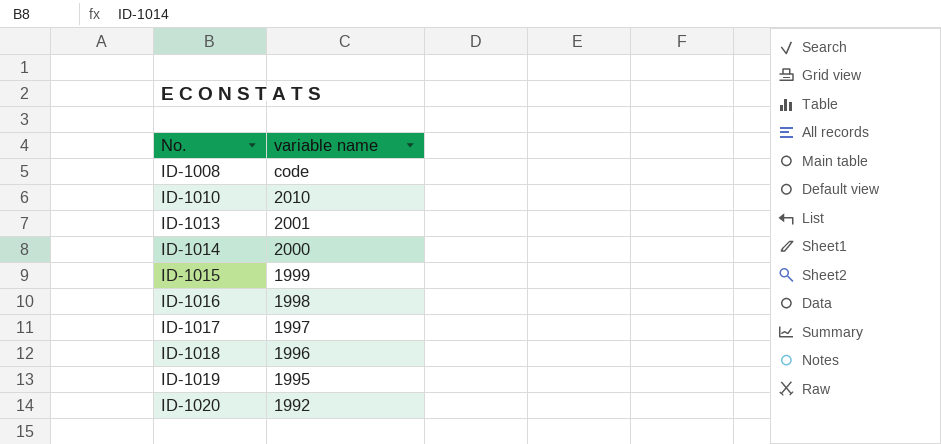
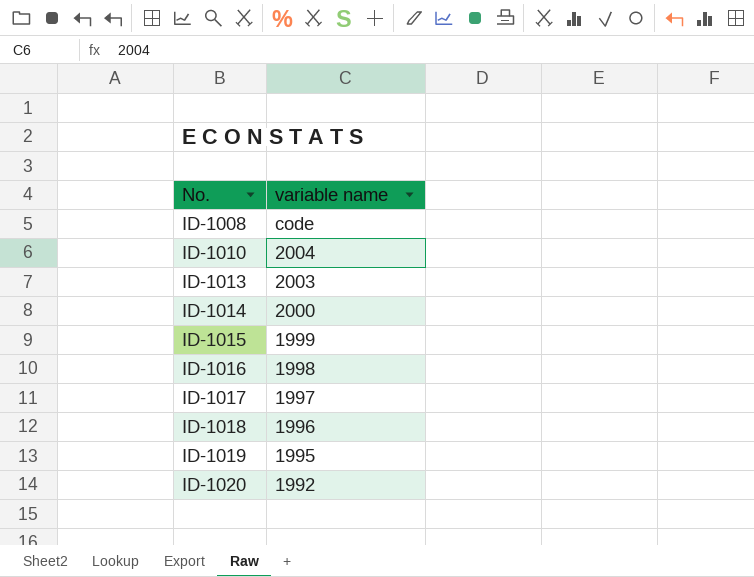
ID-1010 | variable name: 2010 -> 2004
ID-1013 | variable name: 2001 -> 2003

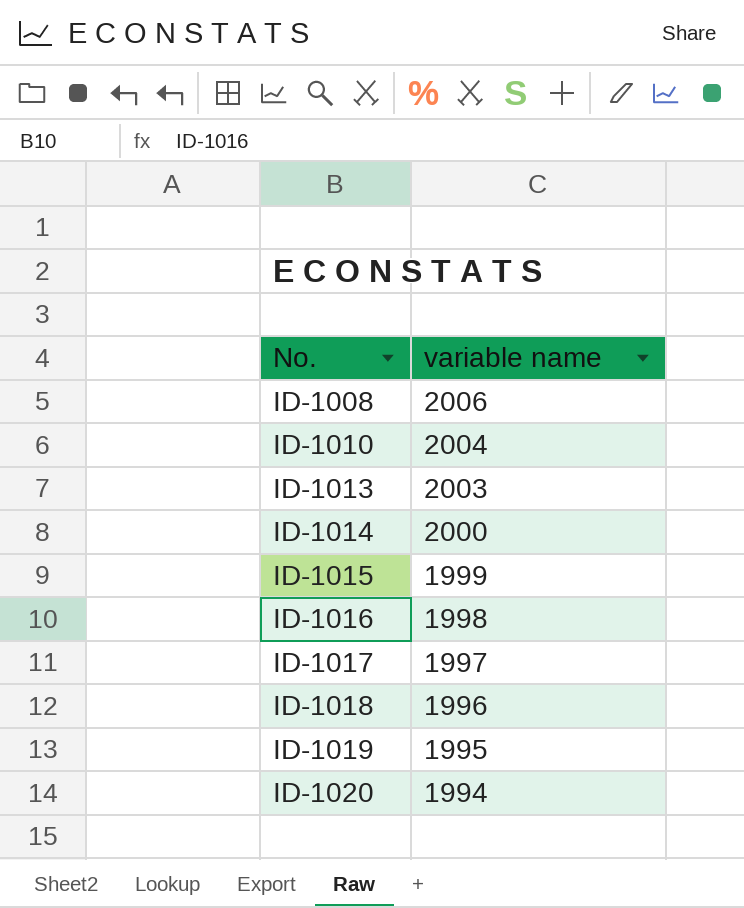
ID-1008 | variable name: code -> 2006
ID-1020 | variable name: 1992 -> 1994

